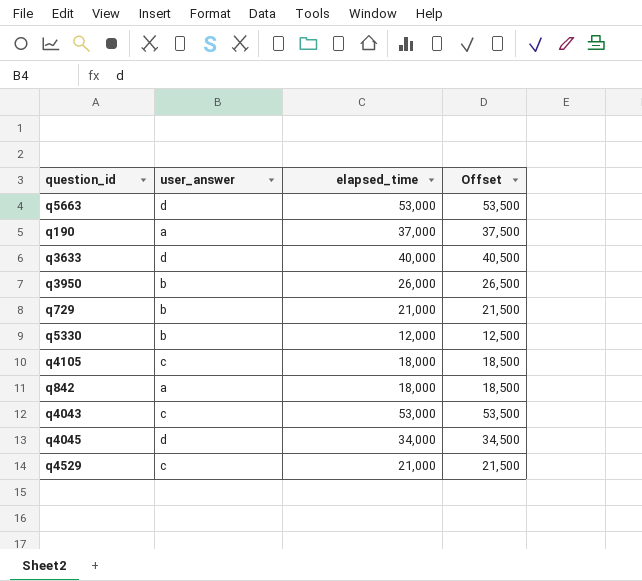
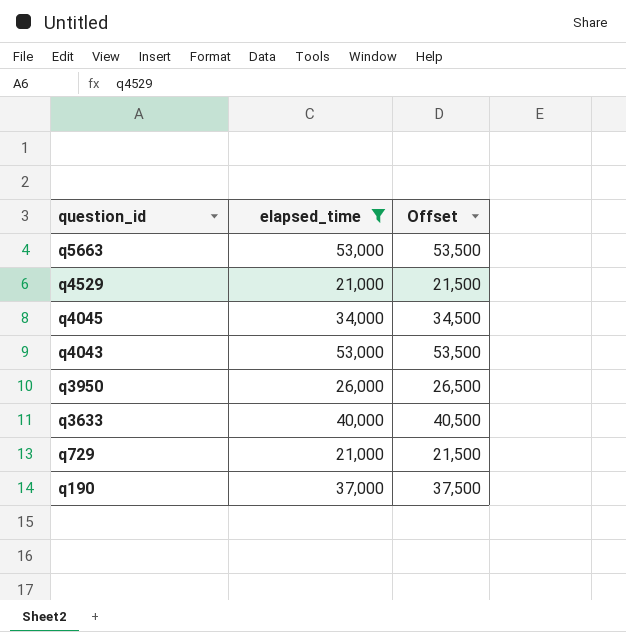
filter: none -> elapsed_time >= 21,000
row order: none -> question_id descending
column user_answer | position: 2 -> none

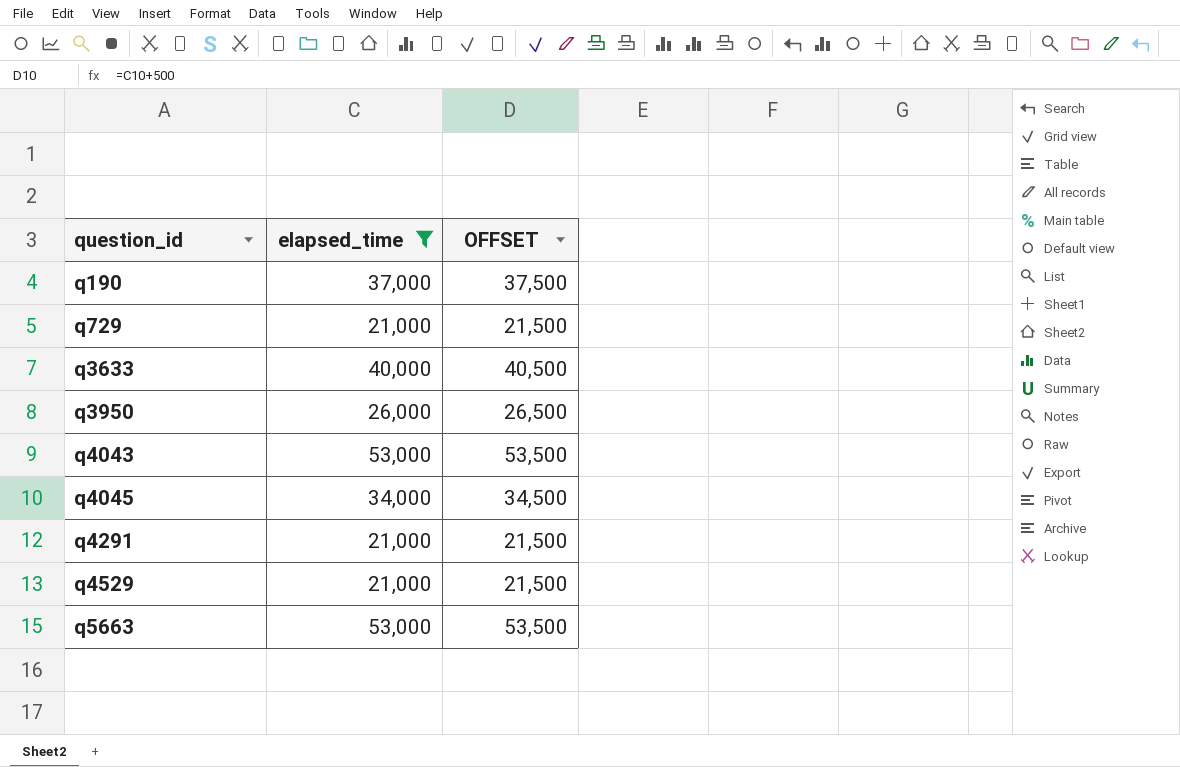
row order: question_id descending -> question_id ascending
column name: Offset -> OFFSET
row q4291: none -> 21,000 | 21,500

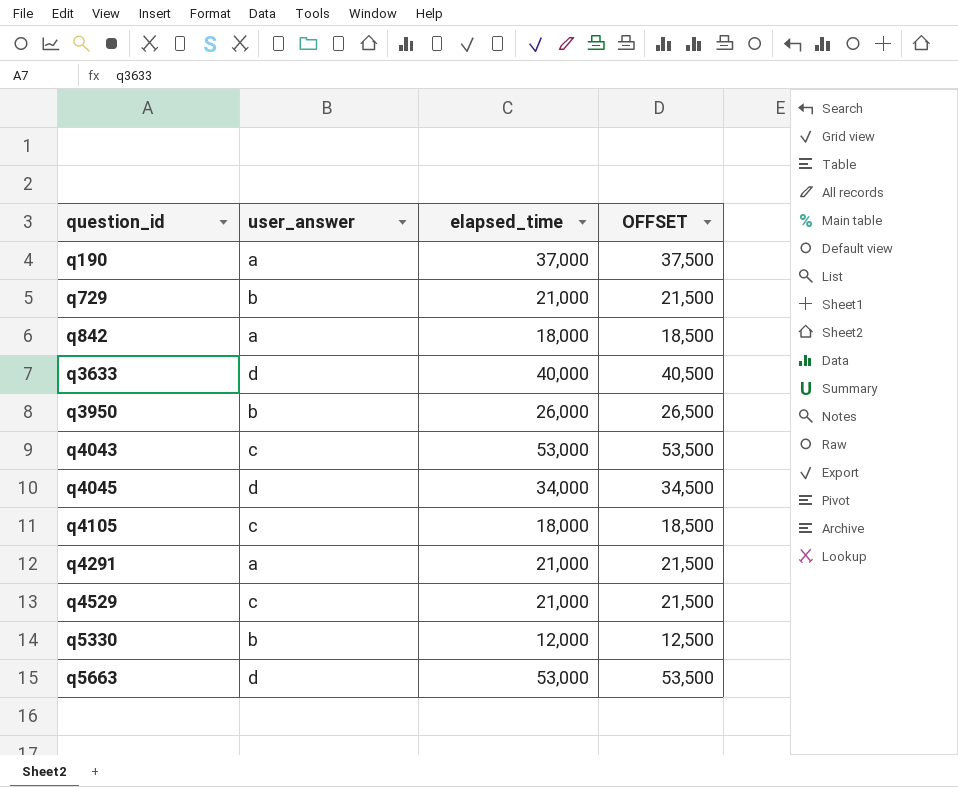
filter: elapsed_time >= 21,000 -> none
column user_answer | position: none -> 2

